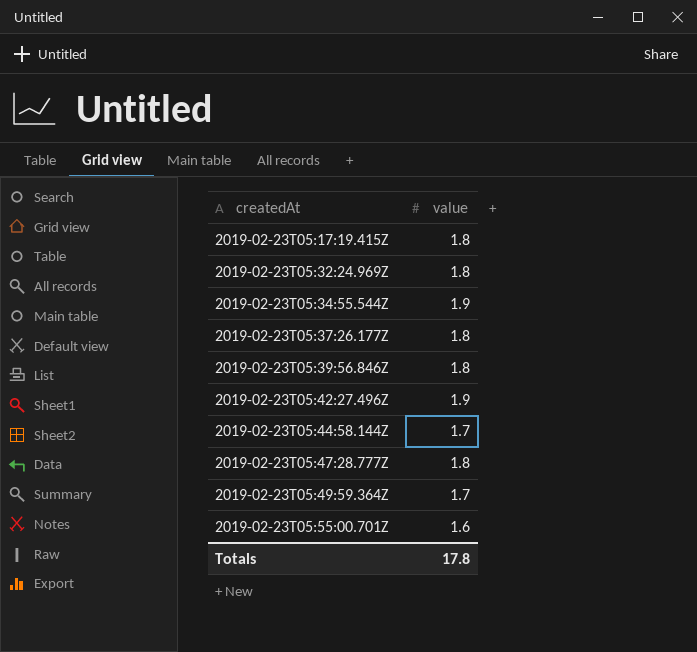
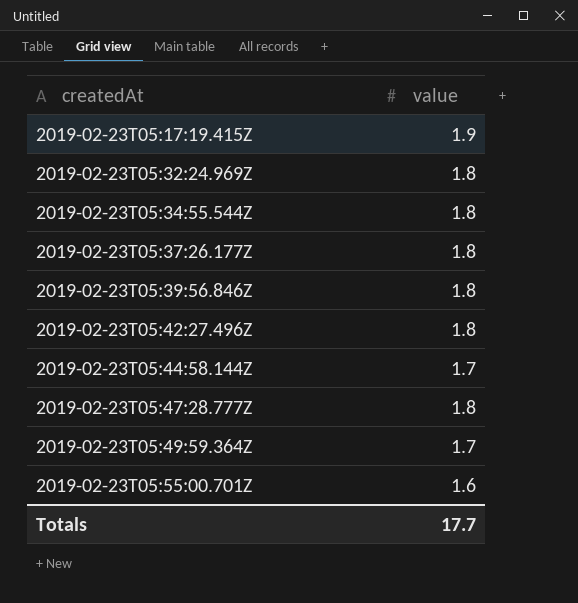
2019-02-23T05:17:19.415Z | value: 1.8 -> 1.9
2019-02-23T05:34:55.544Z | value: 1.9 -> 1.8
2019-02-23T05:42:27.496Z | value: 1.9 -> 1.8
Totals | value: 17.8 -> 17.7

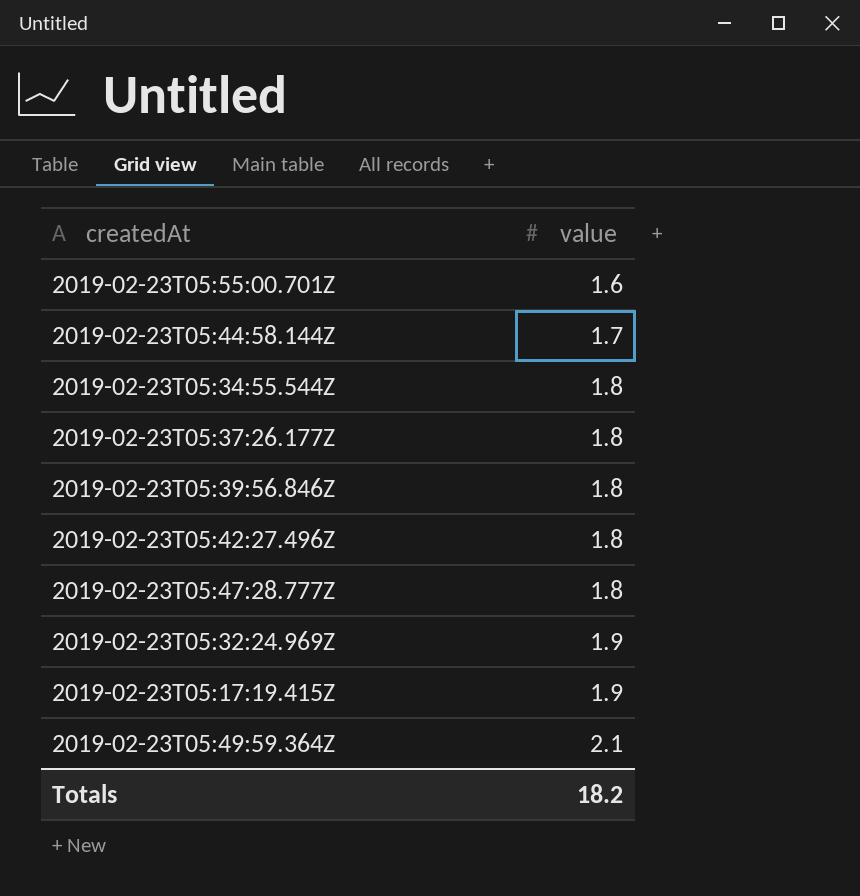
row order: createdAt ascending -> value ascending
2019-02-23T05:32:24.969Z | value: 1.8 -> 1.9
2019-02-23T05:49:59.364Z | value: 1.7 -> 2.1
Totals | value: 17.7 -> 18.2

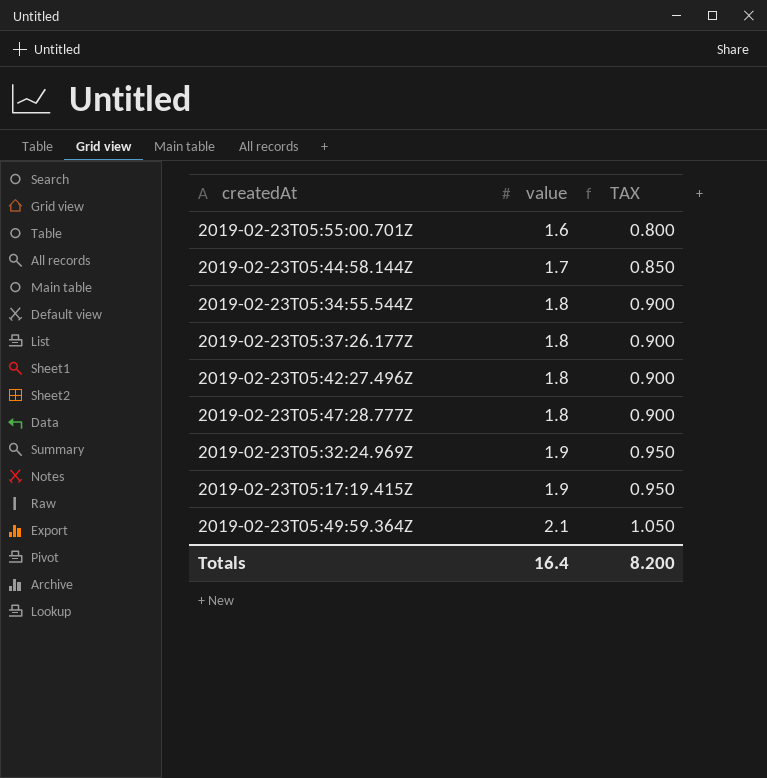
column TAX | formula: none -> [value] * 0.5
row 2019-02-23T05:39:56.846Z: 1.8 -> none
Totals | value: 18.2 -> 16.4

